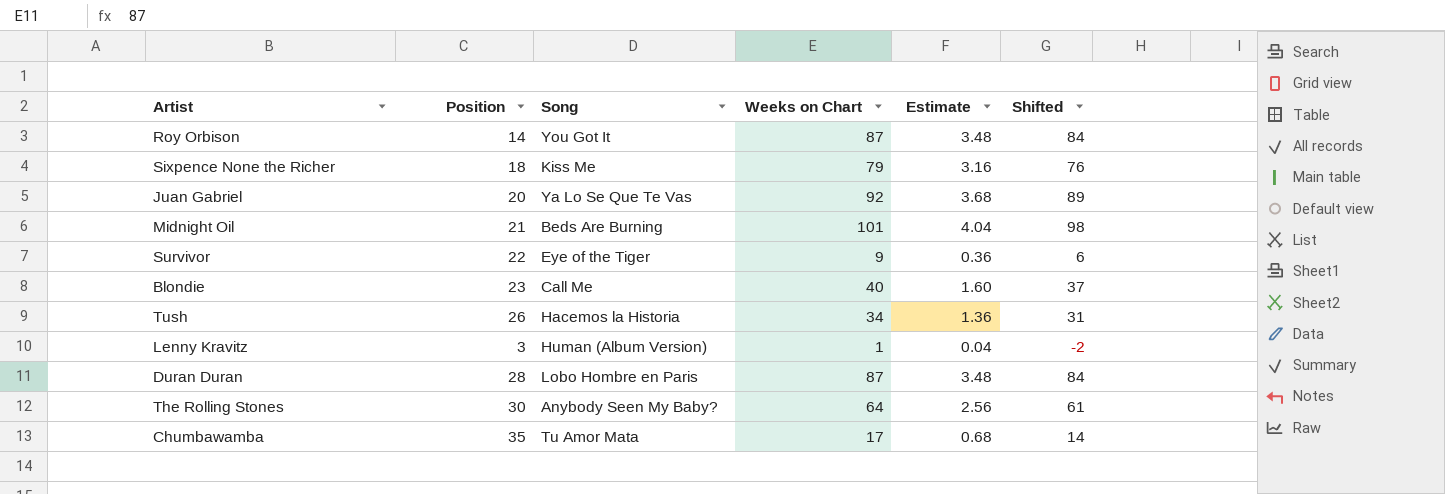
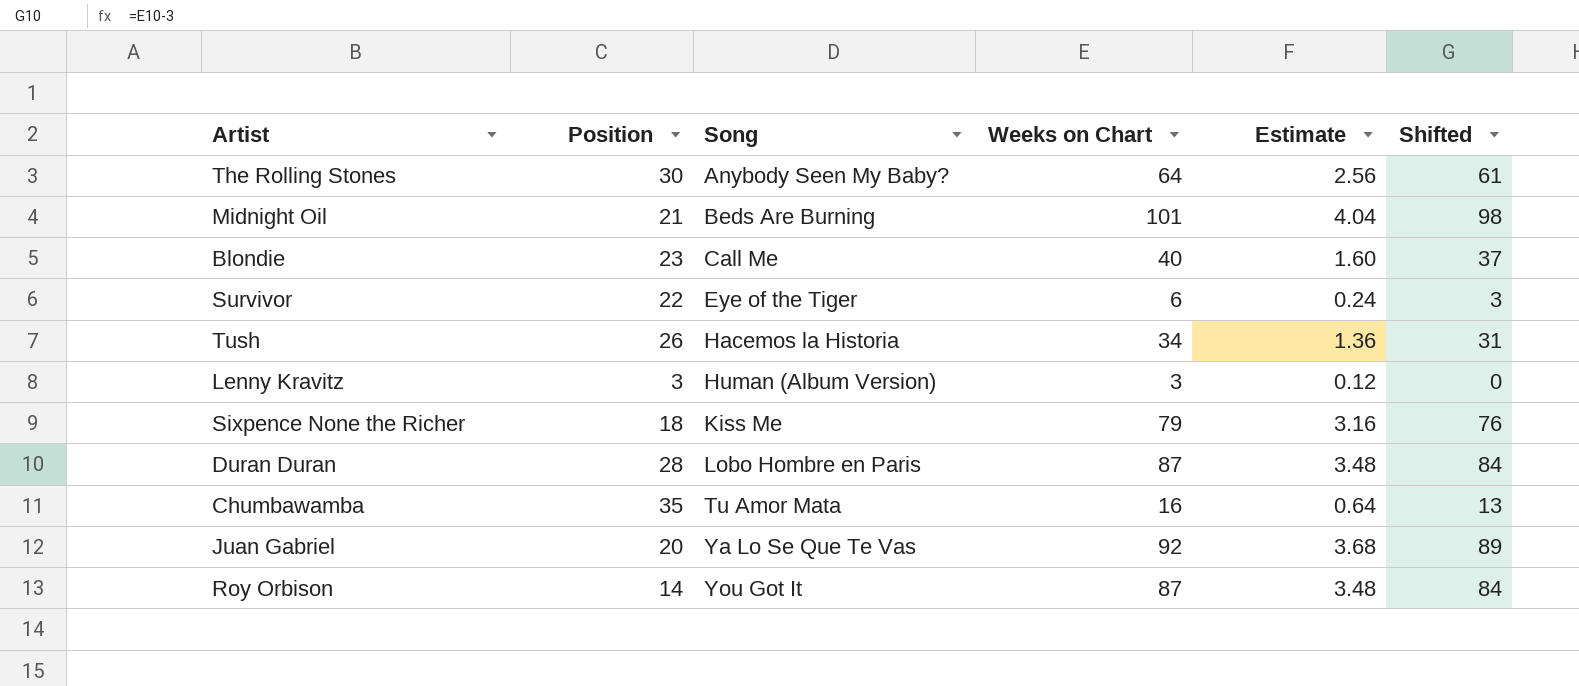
row order: none -> Song ascending
Survivor | Weeks on Chart: 9 -> 6
Survivor | Estimate: 0.36 -> 0.24
Survivor | Shifted: 6 -> 3
Lenny Kravitz | Weeks on Chart: 1 -> 3
Lenny Kravitz | Estimate: 0.04 -> 0.12
Lenny Kravitz | Shifted: -2 -> 0
Chumbawamba | Weeks on Chart: 17 -> 16
Chumbawamba | Estimate: 0.68 -> 0.64
Chumbawamba | Shifted: 14 -> 13

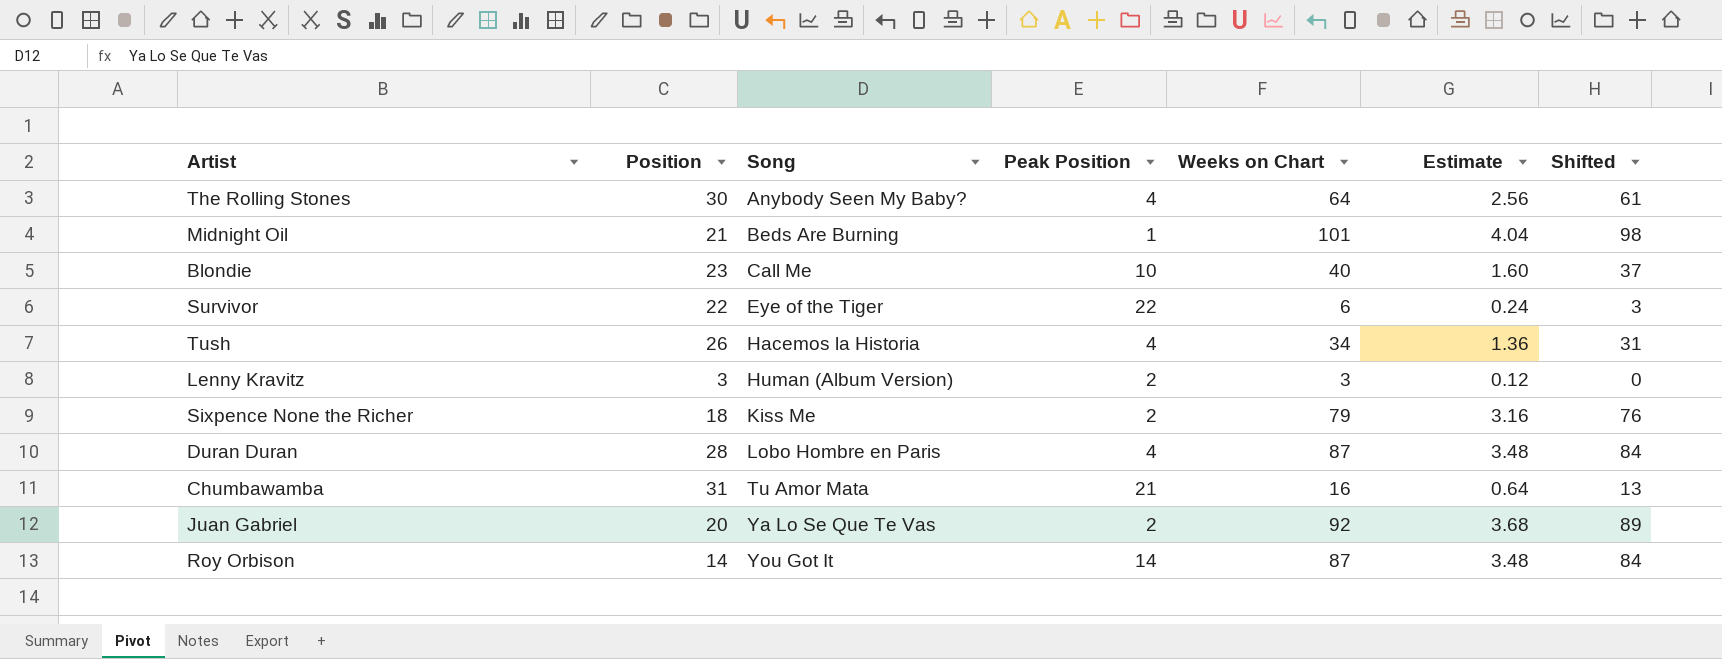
column Peak Position | position: none -> 4
Chumbawamba | Position: 35 -> 31

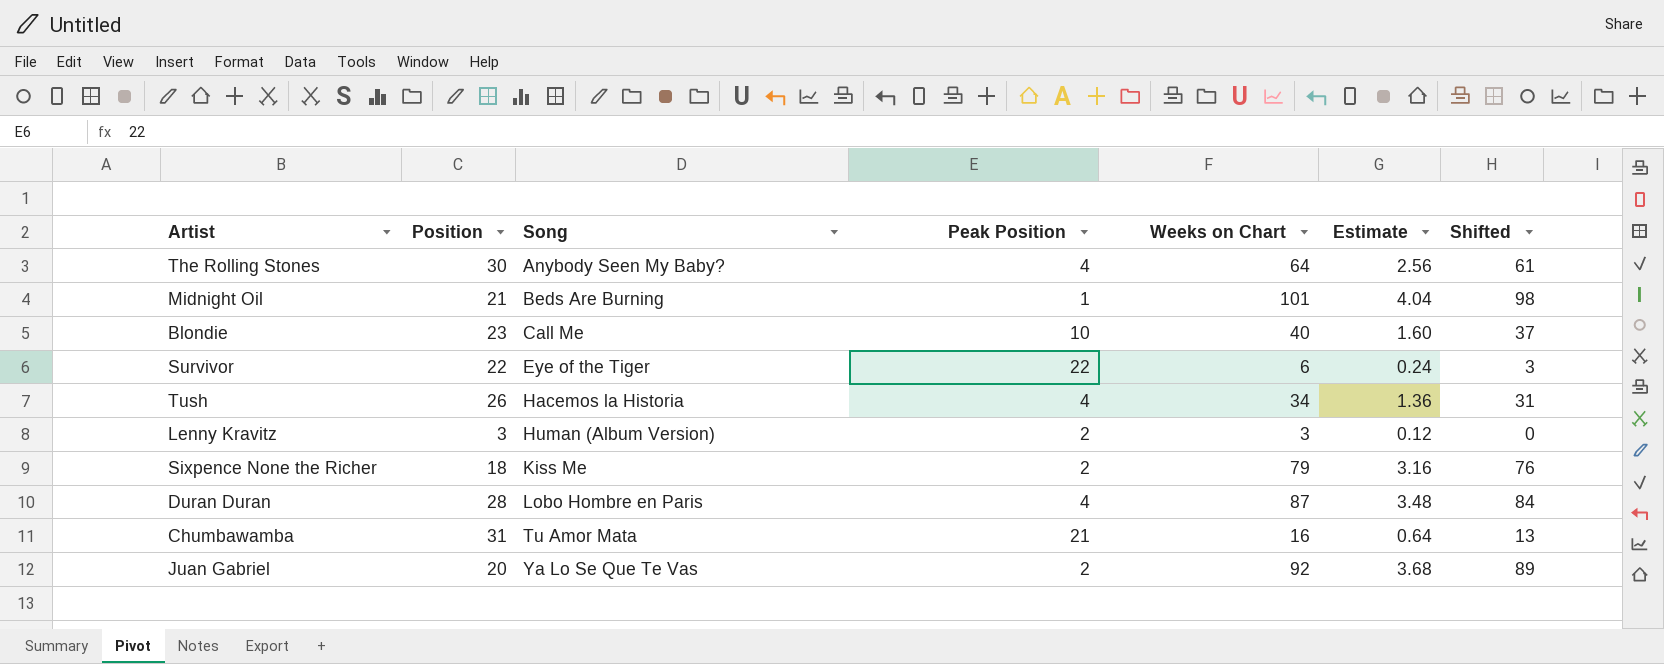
row Roy Orbison: 14 | You Got It | 14 | 87 | 3.48 | 84 -> none

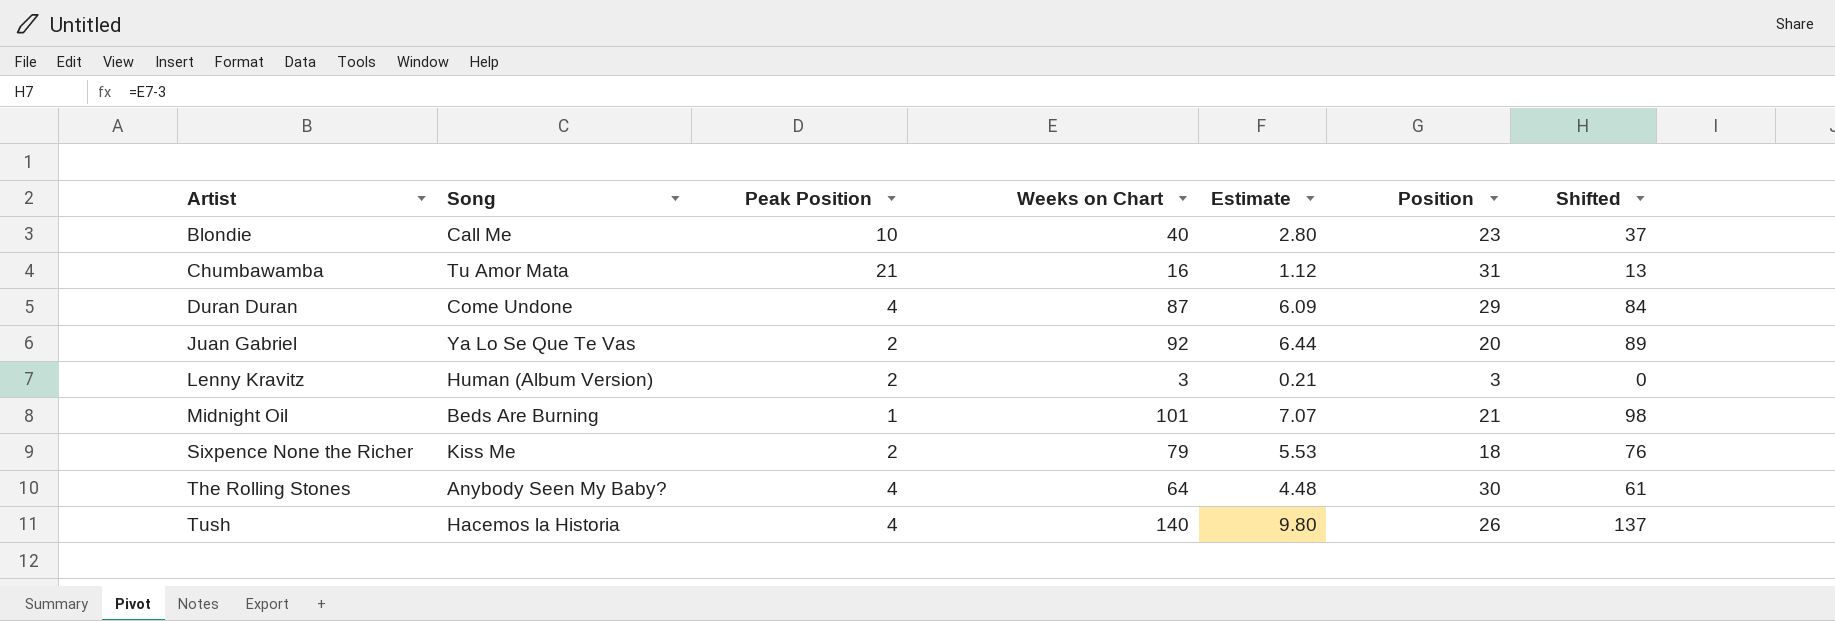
row order: Song ascending -> Artist ascending
column Estimate | formula: [Weeks on Chart] * 0.04 -> [Weeks on Chart] * 0.07
column Position | position: 2 -> 6
row Survivor: 22 | Eye of the Tiger | 22 | 6 | 0.24 | 3 -> none
Duran Duran | Song: Lobo Hombre en Paris -> Come Undone
Duran Duran | Position: 28 -> 29
Tush | Weeks on Chart: 34 -> 140
Tush | Shifted: 31 -> 137

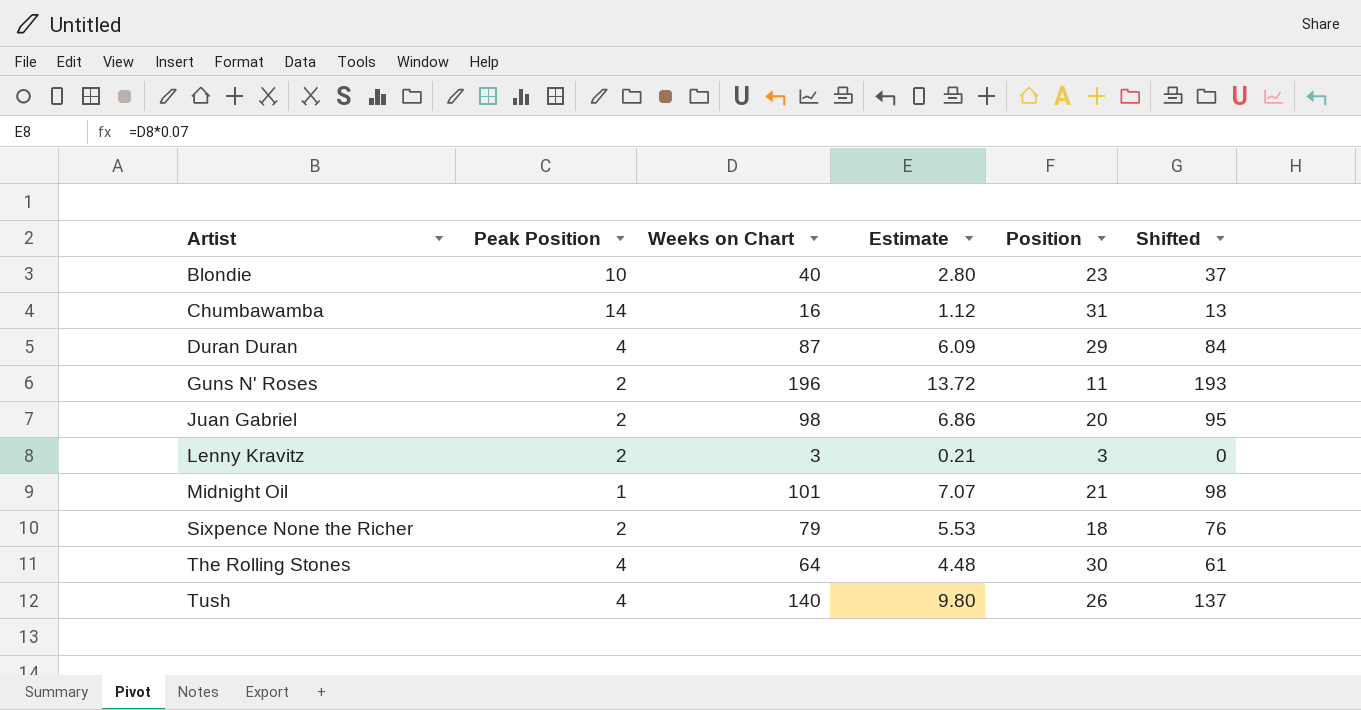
column Song | position: 2 -> none
Chumbawamba | Peak Position: 21 -> 14
row Guns N' Roses: none -> 2 | 196 | 13.72 | 11 | 193
Juan Gabriel | Weeks on Chart: 92 -> 98
Juan Gabriel | Estimate: 6.44 -> 6.86
Juan Gabriel | Shifted: 89 -> 95

